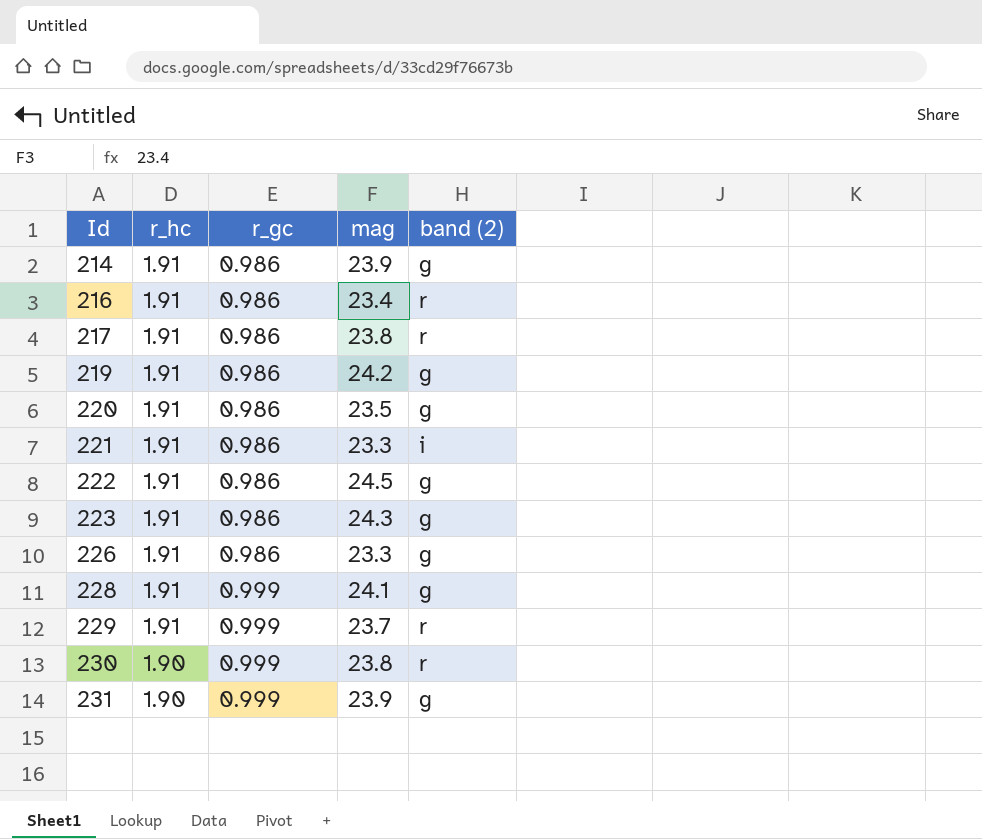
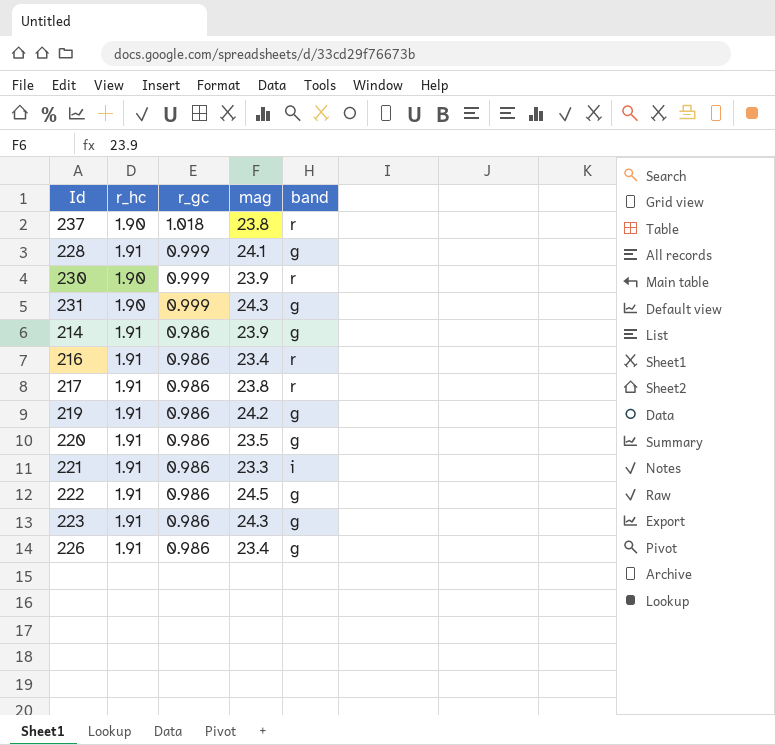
row order: Id ascending -> r_gc descending
column name: band (2) -> band
row 229: 1.91 | 0.999 | 23.7 | r -> none
row 237: none -> 1.90 | 1.018 | 23.8 | r
230 | mag: 23.8 -> 23.9
231 | mag: 23.9 -> 24.3
226 | mag: 23.3 -> 23.4

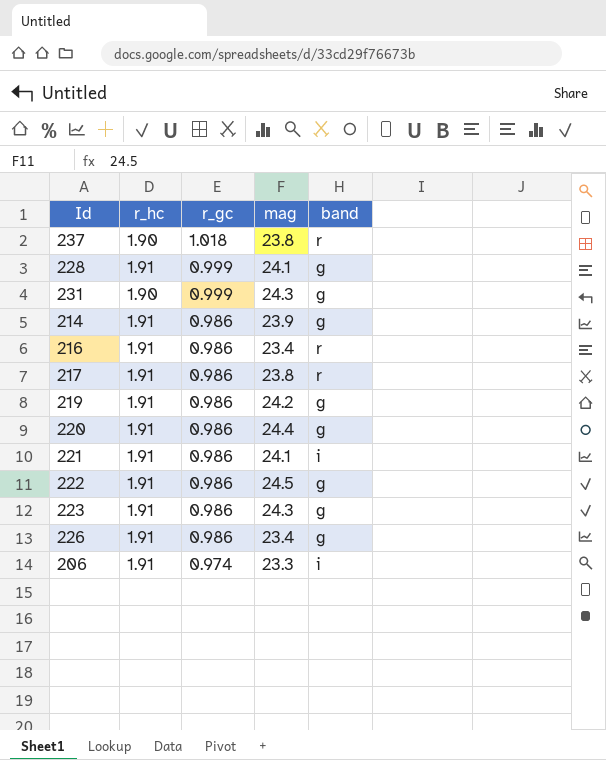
row 230: 1.90 | 0.999 | 23.9 | r -> none
220 | mag: 23.5 -> 24.4
221 | mag: 23.3 -> 24.1
row 206: none -> 1.91 | 0.974 | 23.3 | i

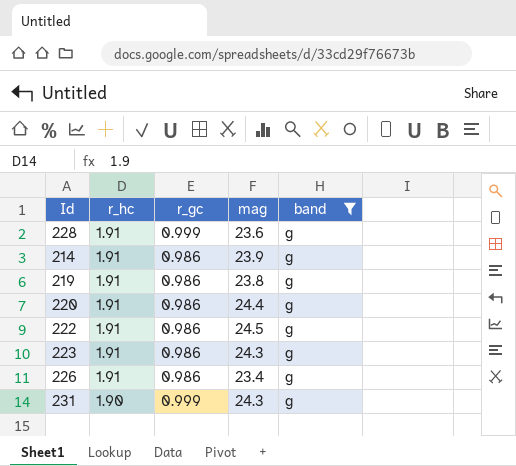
filter: none -> band = g
row order: r_gc descending -> r_hc descending
228 | mag: 24.1 -> 23.6
219 | mag: 24.2 -> 23.8

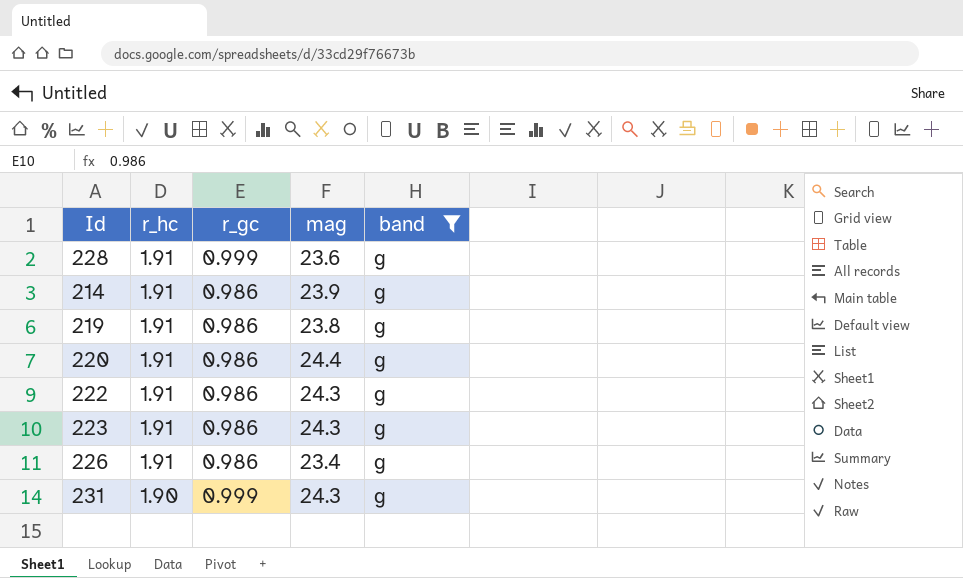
222 | mag: 24.5 -> 24.3

